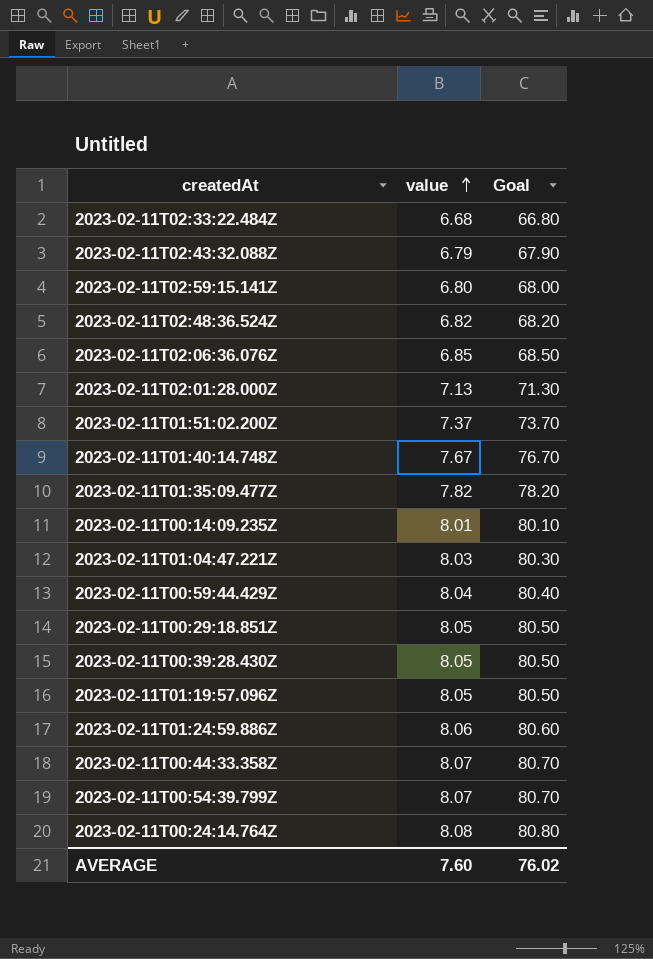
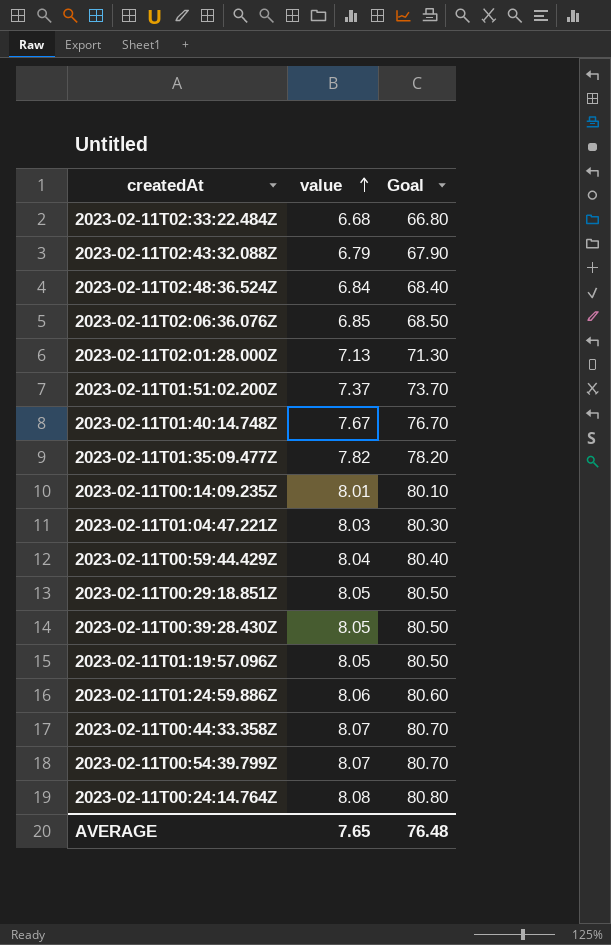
row 2023-02-11T02:59:15.141Z: 6.80 | 68.00 -> none
2023-02-11T02:48:36.524Z | value: 6.82 -> 6.84
2023-02-11T02:48:36.524Z | Goal: 68.20 -> 68.40
AVERAGE | value: 7.60 -> 7.65
AVERAGE | Goal: 76.02 -> 76.48

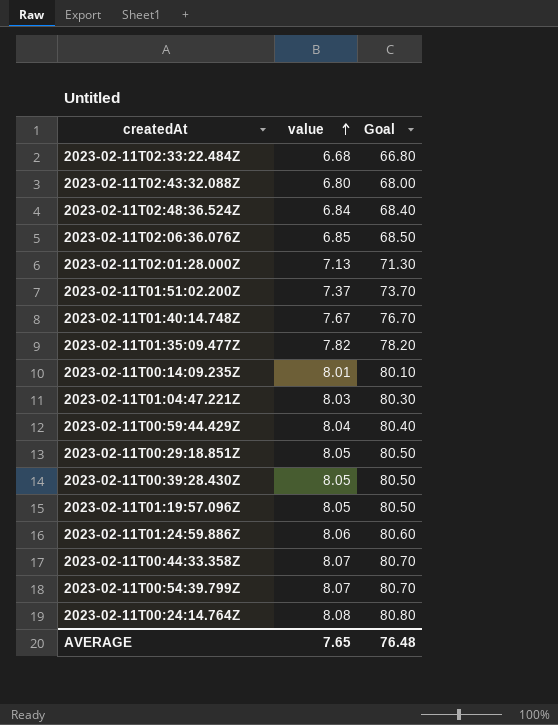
2023-02-11T02:43:32.088Z | value: 6.79 -> 6.80
2023-02-11T02:43:32.088Z | Goal: 67.90 -> 68.00

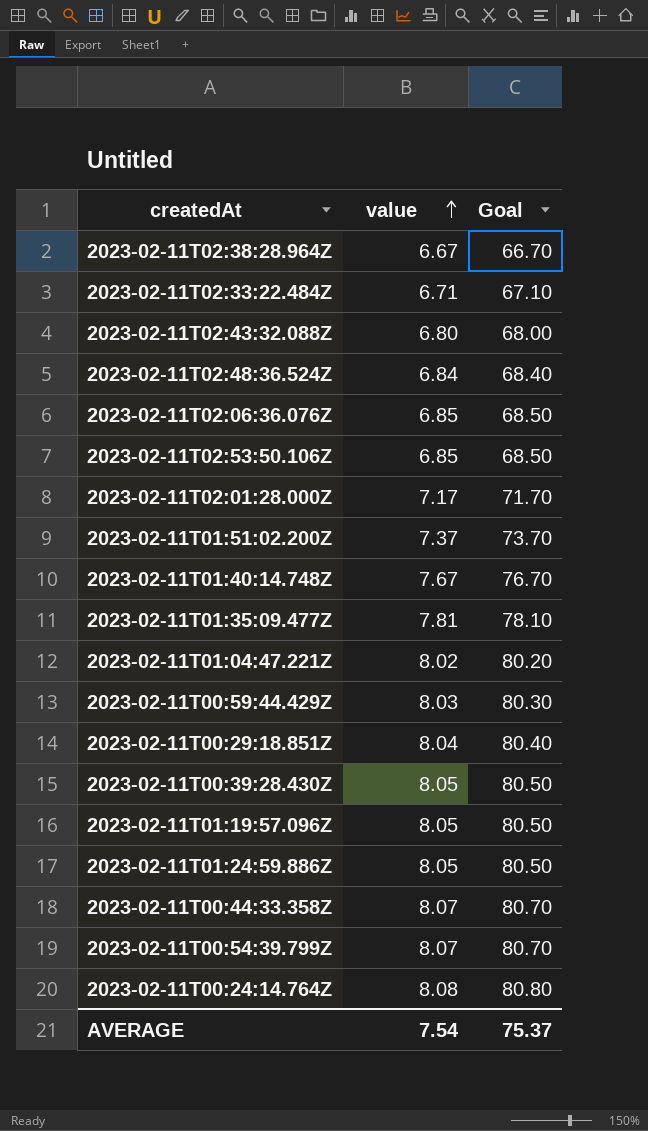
row 2023-02-11T00:14:09.235Z: 8.01 | 80.10 -> none
row 2023-02-11T02:38:28.964Z: none -> 6.67 | 66.70
2023-02-11T02:33:22.484Z | value: 6.68 -> 6.71
2023-02-11T02:33:22.484Z | Goal: 66.80 -> 67.10
row 2023-02-11T02:53:50.106Z: none -> 6.85 | 68.50
2023-02-11T02:01:28.000Z | value: 7.13 -> 7.17
2023-02-11T02:01:28.000Z | Goal: 71.30 -> 71.70
2023-02-11T01:35:09.477Z | value: 7.82 -> 7.81
2023-02-11T01:35:09.477Z | Goal: 78.20 -> 78.10
2023-02-11T01:04:47.221Z | value: 8.03 -> 8.02
2023-02-11T01:04:47.221Z | Goal: 80.30 -> 80.20
2023-02-11T00:59:44.429Z | value: 8.04 -> 8.03
2023-02-11T00:59:44.429Z | Goal: 80.40 -> 80.30
2023-02-11T00:29:18.851Z | value: 8.05 -> 8.04
2023-02-11T00:29:18.851Z | Goal: 80.50 -> 80.40
2023-02-11T01:24:59.886Z | value: 8.06 -> 8.05
2023-02-11T01:24:59.886Z | Goal: 80.60 -> 80.50
AVERAGE | value: 7.65 -> 7.54
AVERAGE | Goal: 76.48 -> 75.37

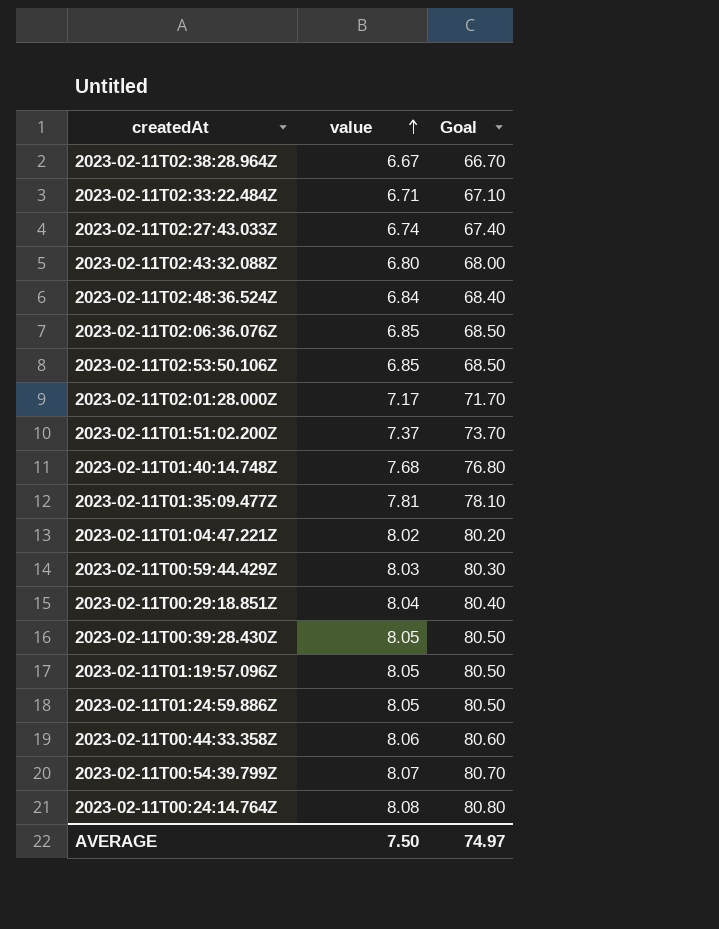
row 2023-02-11T02:27:43.033Z: none -> 6.74 | 67.40
2023-02-11T01:40:14.748Z | value: 7.67 -> 7.68
2023-02-11T01:40:14.748Z | Goal: 76.70 -> 76.80
2023-02-11T00:44:33.358Z | value: 8.07 -> 8.06
2023-02-11T00:44:33.358Z | Goal: 80.70 -> 80.60
AVERAGE | value: 7.54 -> 7.50
AVERAGE | Goal: 75.37 -> 74.97

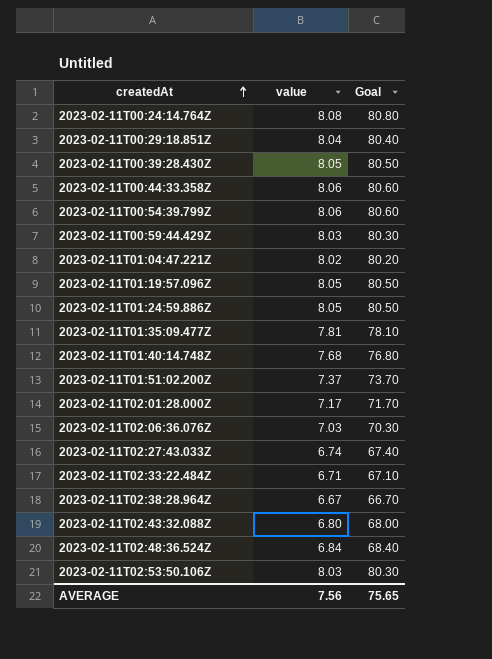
row order: value ascending -> createdAt ascending
2023-02-11T00:54:39.799Z | value: 8.07 -> 8.06
2023-02-11T00:54:39.799Z | Goal: 80.70 -> 80.60
2023-02-11T02:06:36.076Z | value: 6.85 -> 7.03
2023-02-11T02:06:36.076Z | Goal: 68.50 -> 70.30
2023-02-11T02:53:50.106Z | value: 6.85 -> 8.03
2023-02-11T02:53:50.106Z | Goal: 68.50 -> 80.30
AVERAGE | value: 7.50 -> 7.56
AVERAGE | Goal: 74.97 -> 75.65

